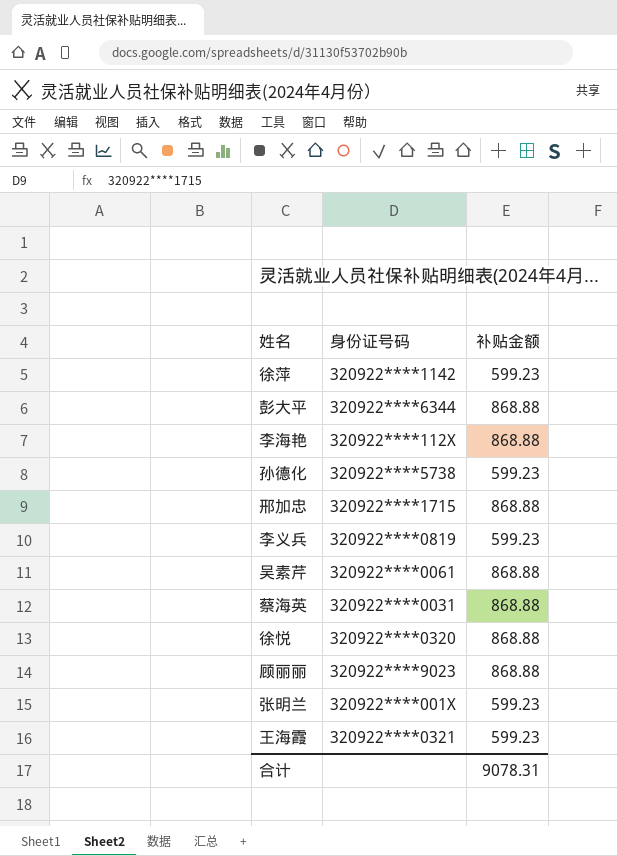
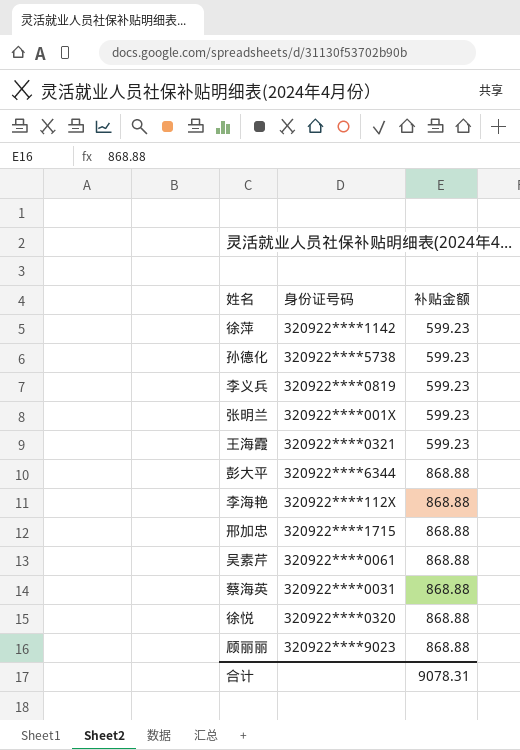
row order: none -> 补贴金额 ascending

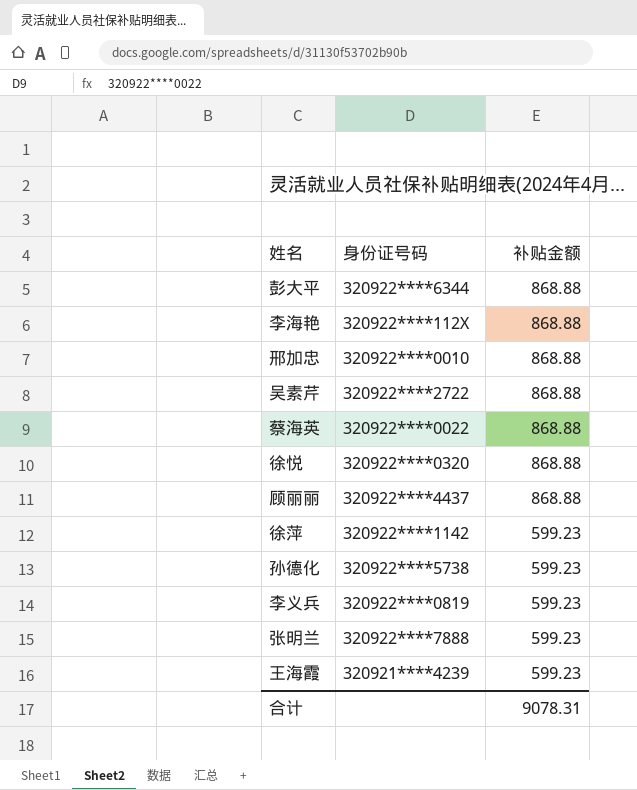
row order: 补贴金额 ascending -> 补贴金额 descending
邢加忠 | 身份证号码: 320922****1715 -> 320922****0010
吴素芹 | 身份证号码: 320922****0061 -> 320922****2722
蔡海英 | 身份证号码: 320922****0031 -> 320922****0022
顾丽丽 | 身份证号码: 320922****9023 -> 320922****4437
张明兰 | 身份证号码: 320922****001X -> 320922****7888
王海霞 | 身份证号码: 320922****0321 -> 320921****4239

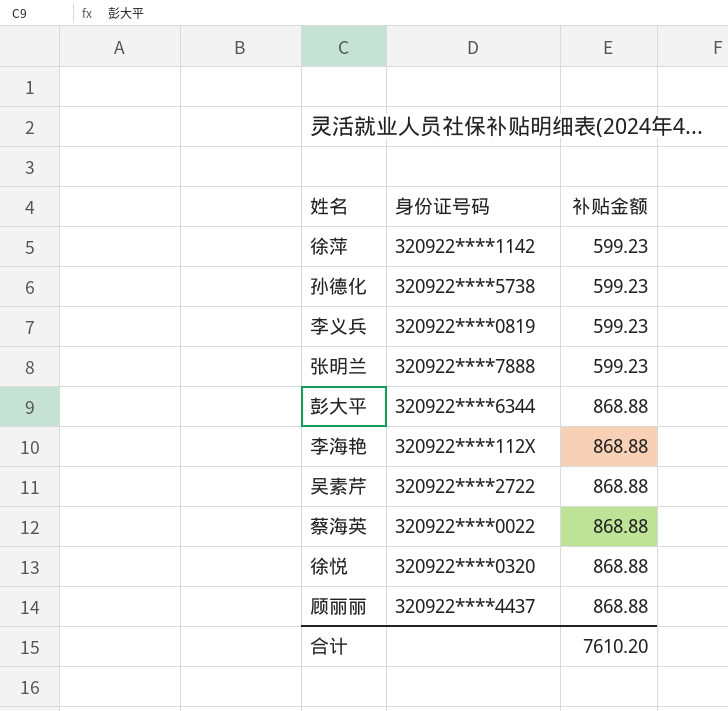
row order: 补贴金额 descending -> 补贴金额 ascending
row 邢加忠: 320922****0010 | 868.88 -> none
row 王海霞: 320921****4239 | 599.23 -> none
合计 | 补贴金额: 9078.31 -> 7610.20

